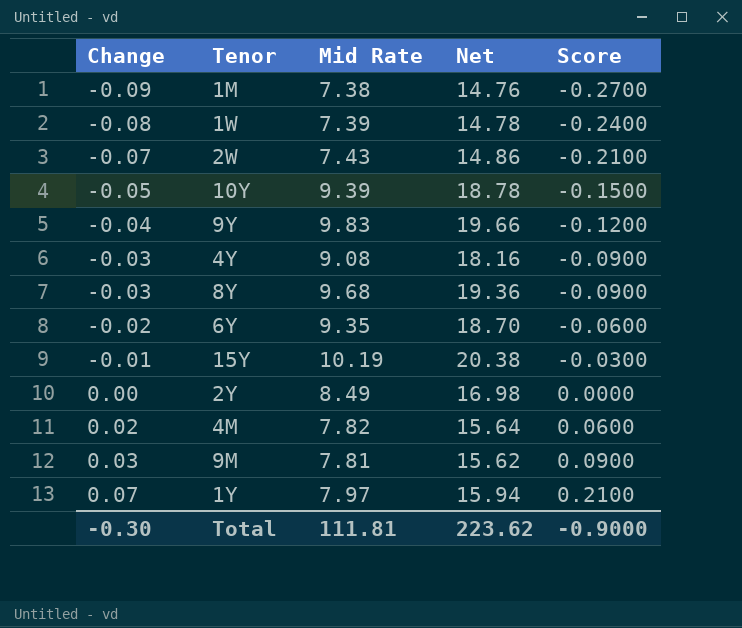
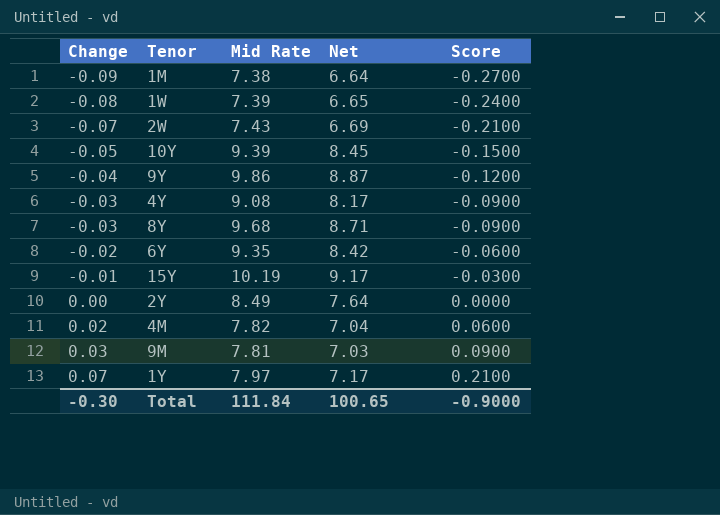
column Net | formula: [Mid Rate] * 2 -> [Mid Rate] * 0.9
9Y | Mid Rate: 9.83 -> 9.86
Total | Mid Rate: 111.81 -> 111.84
Total | Net: 223.62 -> 100.65

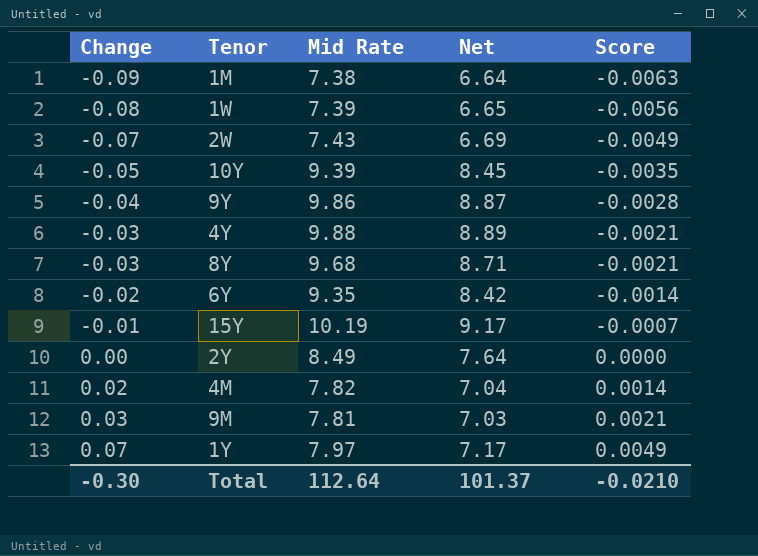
column Score | formula: [Change] * 3 -> [Change] * 0.07
4Y | Mid Rate: 9.08 -> 9.88
4Y | Net: 8.17 -> 8.89
Total | Mid Rate: 111.84 -> 112.64
Total | Net: 100.65 -> 101.37
Total | Score: -0.9000 -> -0.0210

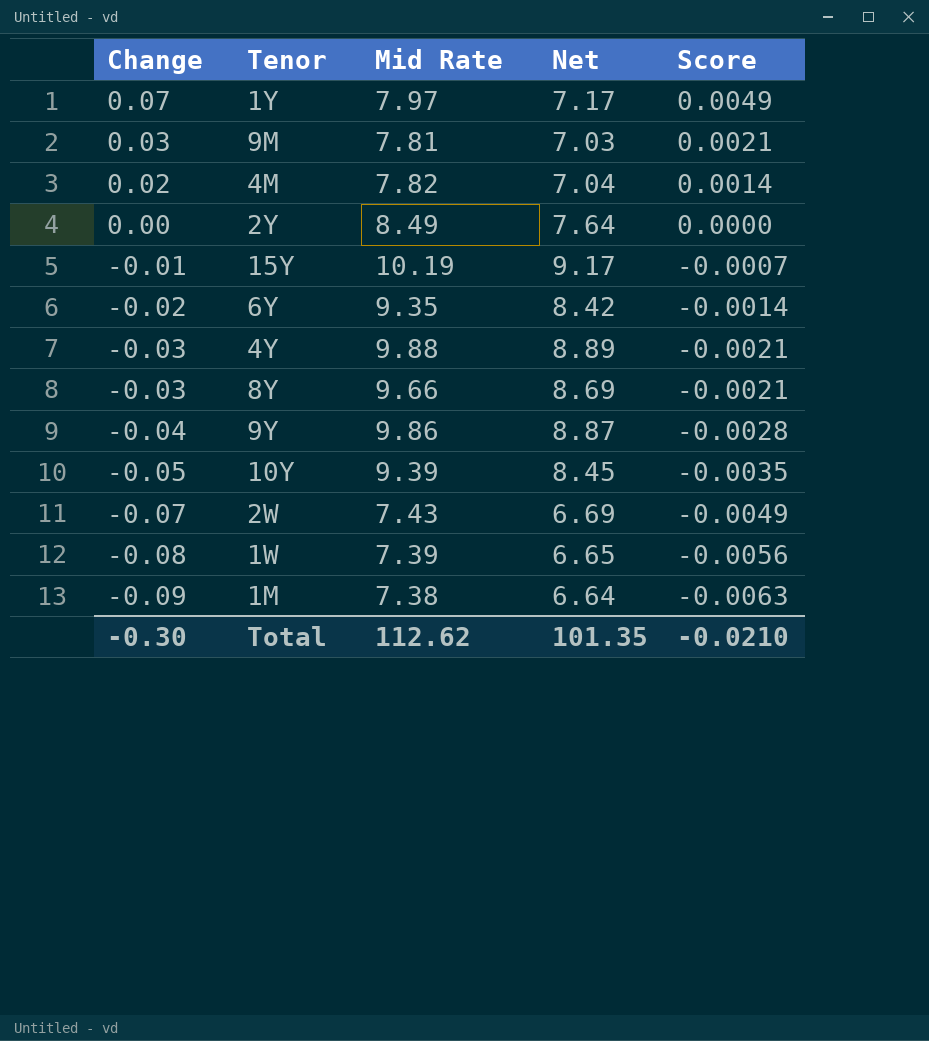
row order: Change ascending -> Change descending
8Y | Mid Rate: 9.68 -> 9.66
8Y | Net: 8.71 -> 8.69
Total | Mid Rate: 112.64 -> 112.62
Total | Net: 101.37 -> 101.35

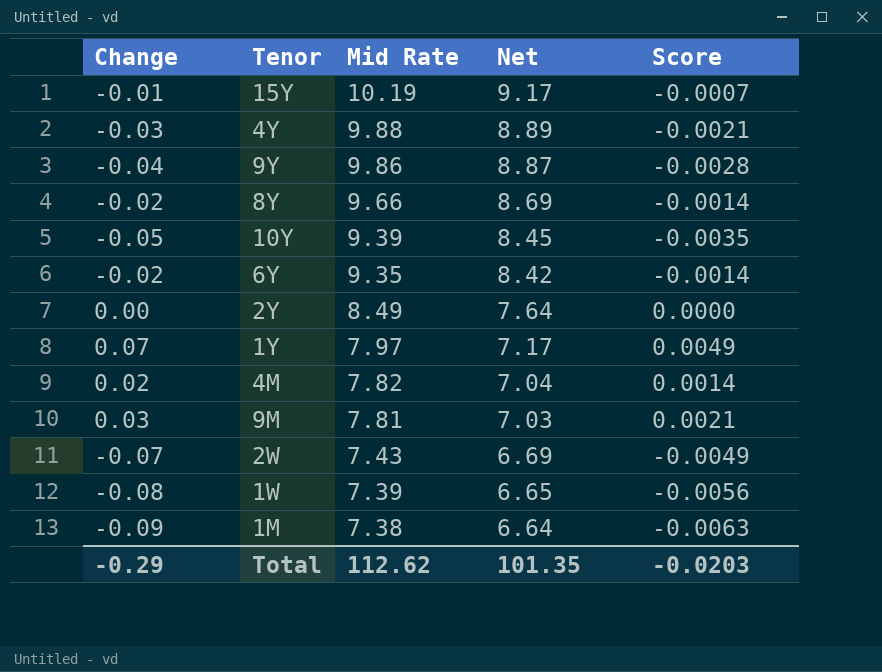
row order: Change descending -> Mid Rate descending
8Y | Change: -0.03 -> -0.02
8Y | Score: -0.0021 -> -0.0014
Total | Change: -0.30 -> -0.29
Total | Score: -0.0210 -> -0.0203

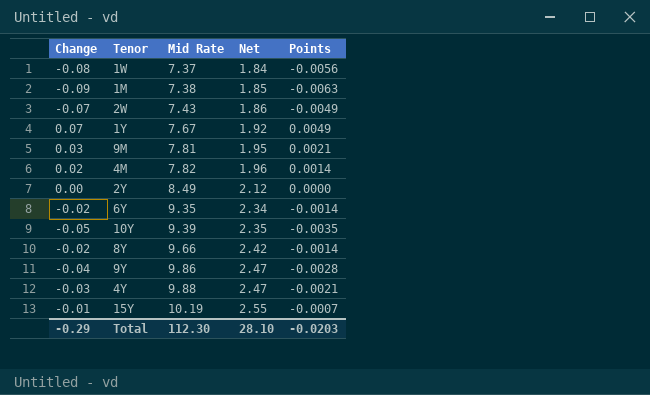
row order: Mid Rate descending -> Mid Rate ascending
column Net | formula: [Mid Rate] * 0.9 -> [Mid Rate] * 0.25
column name: Score -> Points
1W | Mid Rate: 7.39 -> 7.37
1Y | Mid Rate: 7.97 -> 7.67
Total | Mid Rate: 112.62 -> 112.30
Total | Net: 101.35 -> 28.10

